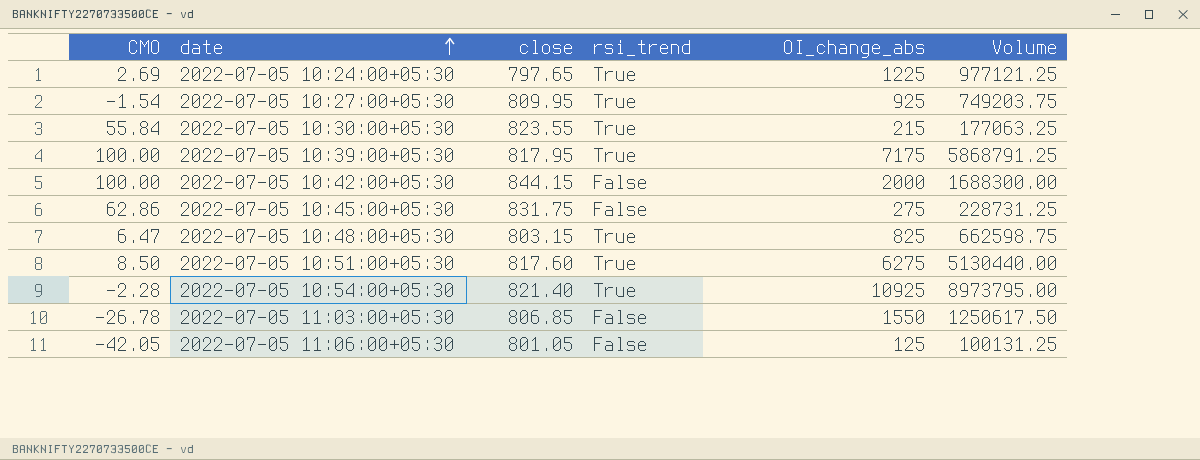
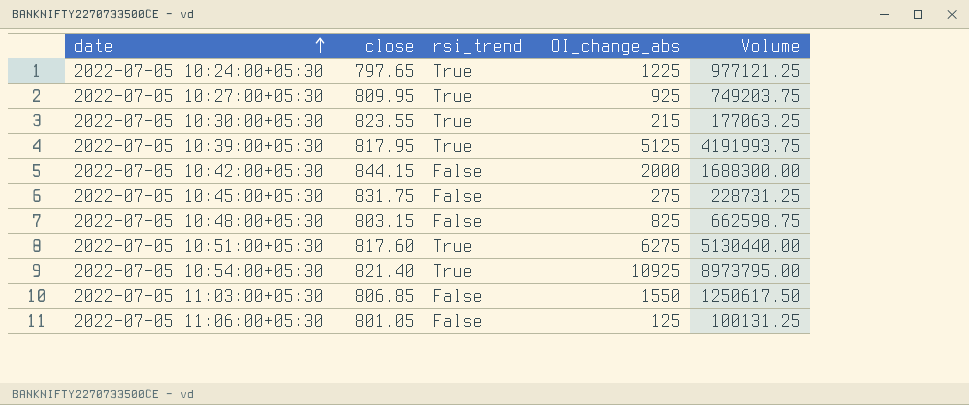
column CMO | position: 1 -> none
2022-07-05 10:39:00+05:30 | OI_change_abs: 7175 -> 5125
2022-07-05 10:39:00+05:30 | Volume: 5868791.25 -> 4191993.75
2022-07-05 10:48:00+05:30 | rsi_trend: True -> False

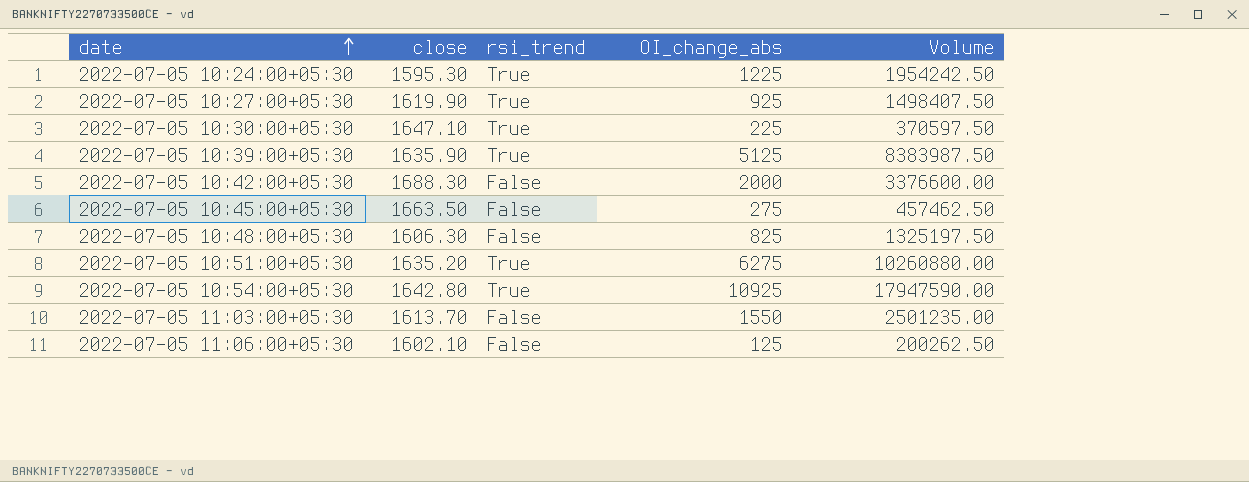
2022-07-05 10:24:00+05:30 | close: 797.65 -> 1595.30
2022-07-05 10:24:00+05:30 | Volume: 977121.25 -> 1954242.50
2022-07-05 10:27:00+05:30 | close: 809.95 -> 1619.90
2022-07-05 10:27:00+05:30 | Volume: 749203.75 -> 1498407.50
2022-07-05 10:30:00+05:30 | close: 823.55 -> 1647.10
2022-07-05 10:30:00+05:30 | OI_change_abs: 215 -> 225
2022-07-05 10:30:00+05:30 | Volume: 177063.25 -> 370597.50
2022-07-05 10:39:00+05:30 | close: 817.95 -> 1635.90
2022-07-05 10:39:00+05:30 | Volume: 4191993.75 -> 8383987.50
2022-07-05 10:42:00+05:30 | close: 844.15 -> 1688.30
2022-07-05 10:42:00+05:30 | Volume: 1688300.00 -> 3376600.00
2022-07-05 10:45:00+05:30 | close: 831.75 -> 1663.50
2022-07-05 10:45:00+05:30 | Volume: 228731.25 -> 457462.50
2022-07-05 10:48:00+05:30 | close: 803.15 -> 1606.30
2022-07-05 10:48:00+05:30 | Volume: 662598.75 -> 1325197.50
2022-07-05 10:51:00+05:30 | close: 817.60 -> 1635.20
2022-07-05 10:51:00+05:30 | Volume: 5130440.00 -> 10260880.00
2022-07-05 10:54:00+05:30 | close: 821.40 -> 1642.80
2022-07-05 10:54:00+05:30 | Volume: 8973795.00 -> 17947590.00
2022-07-05 11:03:00+05:30 | close: 806.85 -> 1613.70
2022-07-05 11:03:00+05:30 | Volume: 1250617.50 -> 2501235.00
2022-07-05 11:06:00+05:30 | close: 801.05 -> 1602.10
2022-07-05 11:06:00+05:30 | Volume: 100131.25 -> 200262.50

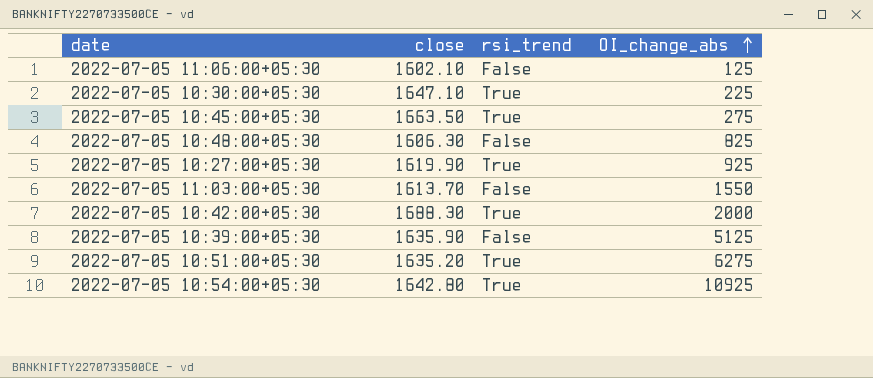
row order: date ascending -> OI_change_abs ascending
column Volume | formula: [close] * [OI_change_abs] -> none
row 2022-07-05 10:24:00+05:30: 1595.30 | True | 1225 | 1954242.50 -> none
2022-07-05 10:45:00+05:30 | rsi_trend: False -> True
2022-07-05 10:42:00+05:30 | rsi_trend: False -> True
2022-07-05 10:39:00+05:30 | rsi_trend: True -> False

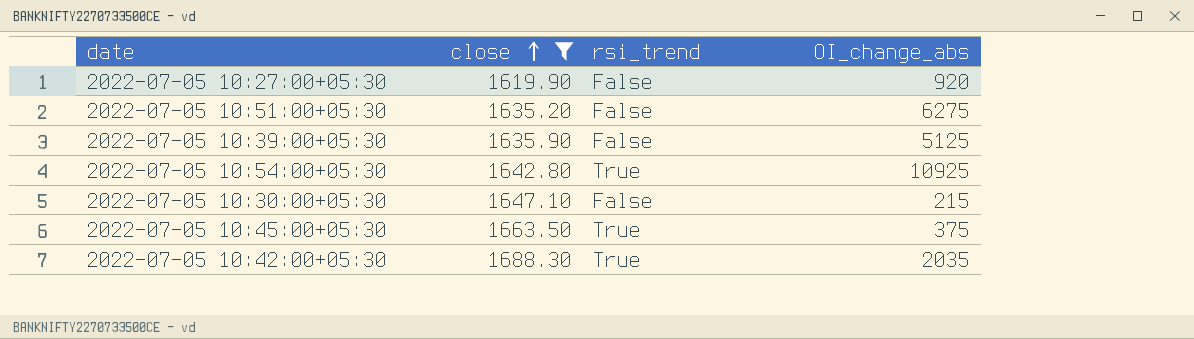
filter: none -> close >= 1619.90
row order: OI_change_abs ascending -> close ascending
2022-07-05 10:27:00+05:30 | rsi_trend: True -> False
2022-07-05 10:27:00+05:30 | OI_change_abs: 925 -> 920
2022-07-05 10:51:00+05:30 | rsi_trend: True -> False
2022-07-05 10:30:00+05:30 | rsi_trend: True -> False
2022-07-05 10:30:00+05:30 | OI_change_abs: 225 -> 215
2022-07-05 10:45:00+05:30 | OI_change_abs: 275 -> 375
2022-07-05 10:42:00+05:30 | OI_change_abs: 2000 -> 2035

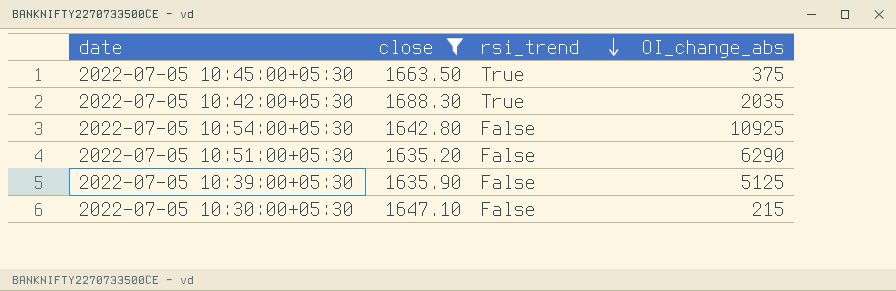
row order: close ascending -> rsi_trend descending
row 2022-07-05 10:27:00+05:30: 1619.90 | False | 920 -> none
2022-07-05 10:54:00+05:30 | rsi_trend: True -> False
2022-07-05 10:51:00+05:30 | OI_change_abs: 6275 -> 6290

